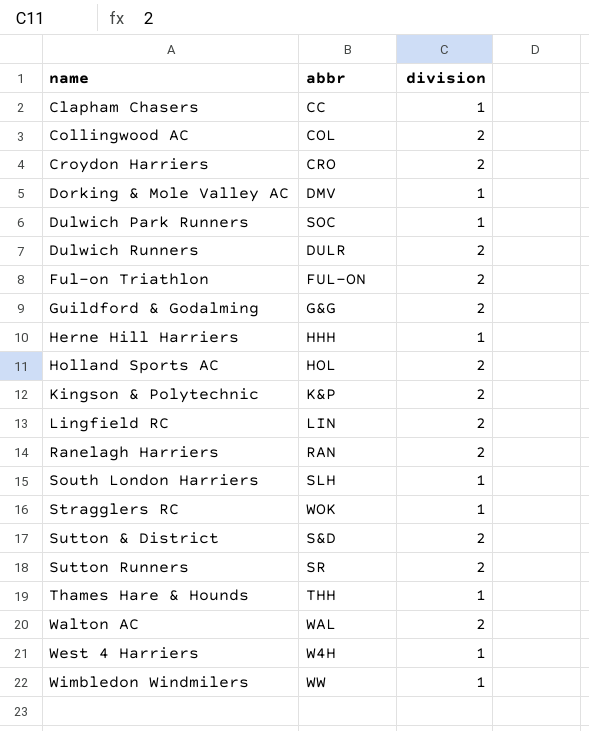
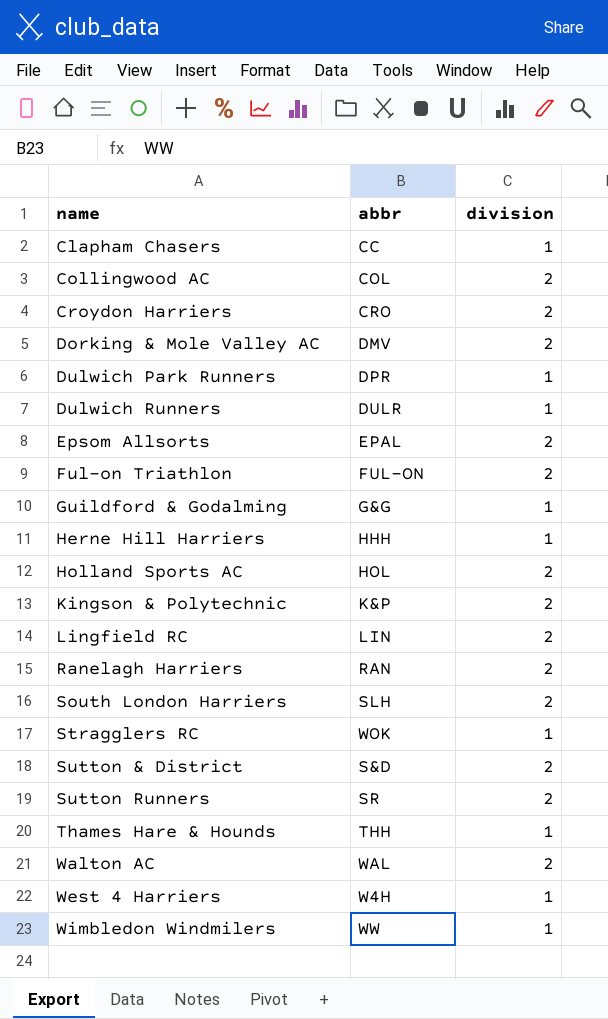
Dorking & Mole Valley AC | division: 1 -> 2
Dulwich Park Runners | abbr: SOC -> DPR
Dulwich Runners | division: 2 -> 1
row Epsom Allsorts: none -> EPAL | 2
Guildford & Godalming | division: 2 -> 1
South London Harriers | division: 1 -> 2

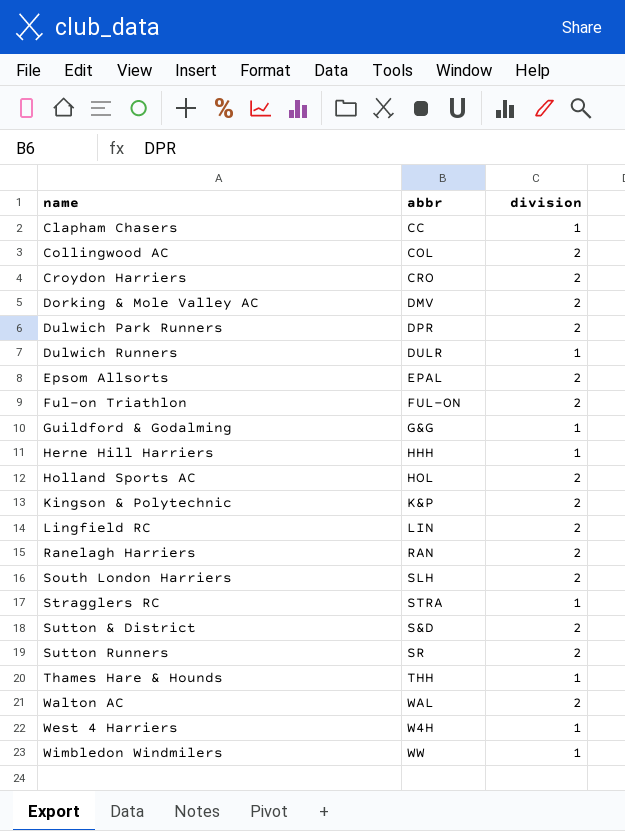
Dulwich Park Runners | division: 1 -> 2
Stragglers RC | abbr: WOK -> STRA

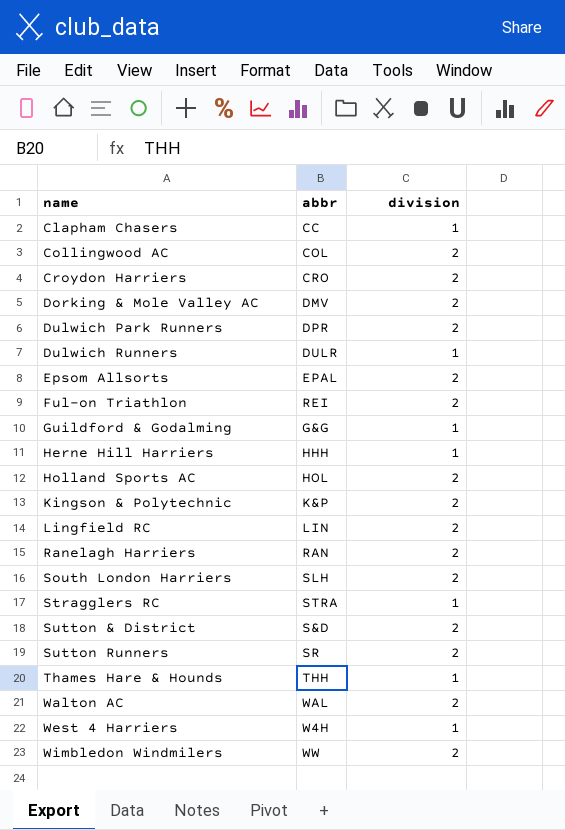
Ful-on Triathlon | abbr: FUL-ON -> REI
Wimbledon Windmilers | division: 1 -> 2

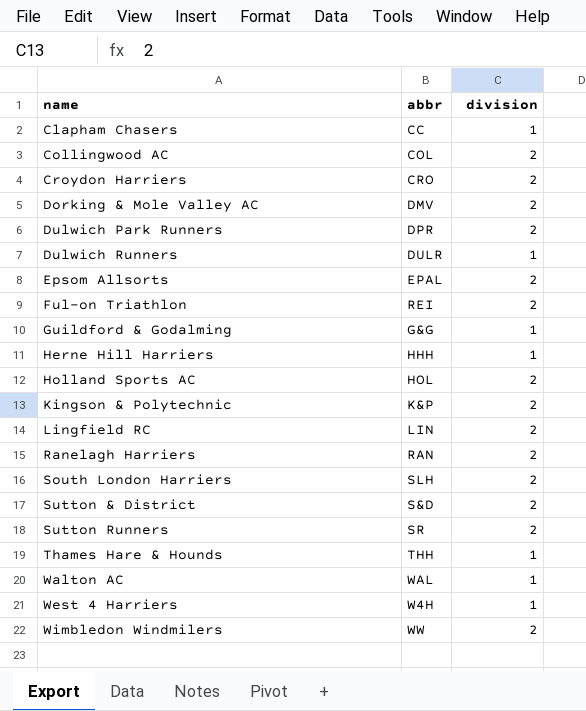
row Stragglers RC: STRA | 1 -> none
Walton AC | division: 2 -> 1

